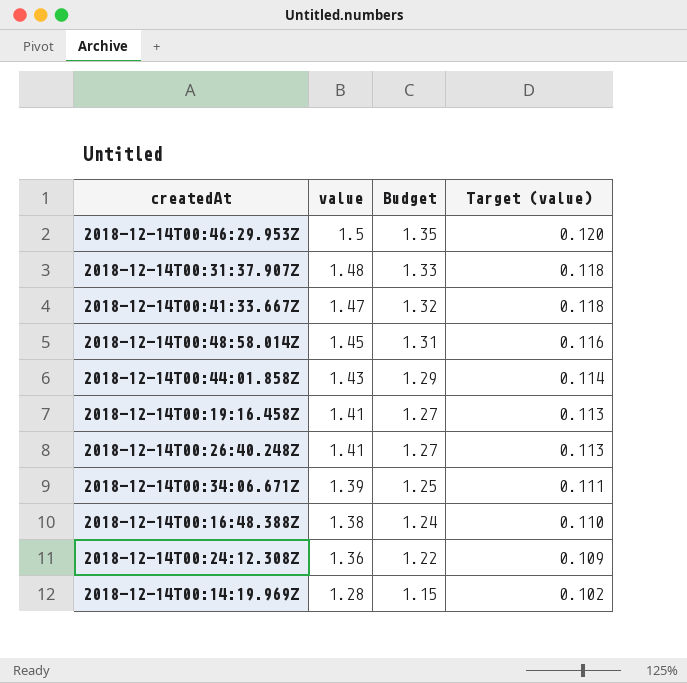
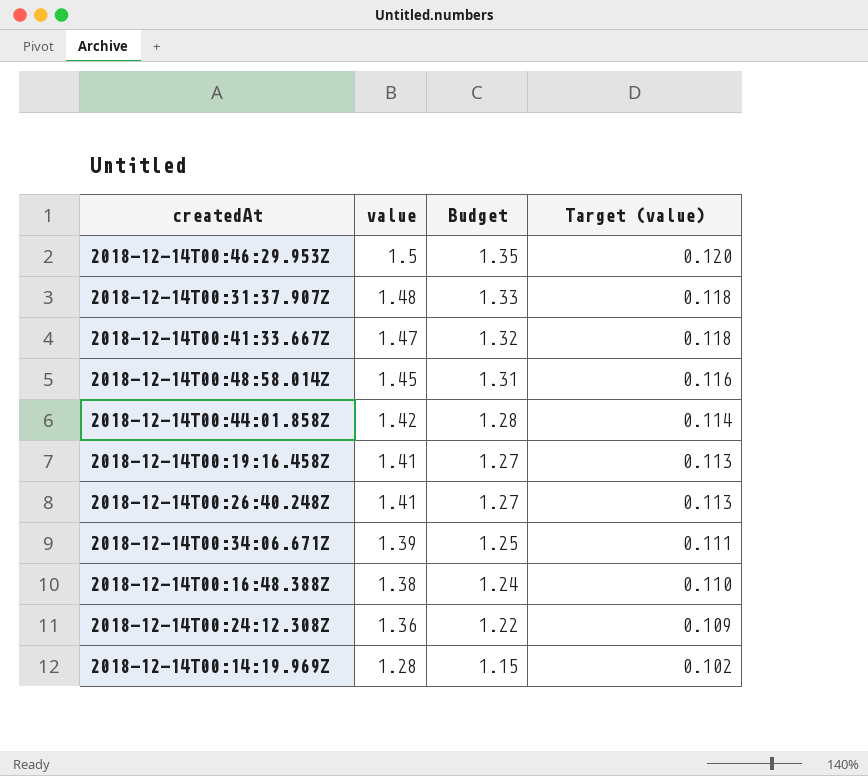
2018-12-14T00:44:01.858Z | value: 1.43 -> 1.42
2018-12-14T00:44:01.858Z | Budget: 1.29 -> 1.28

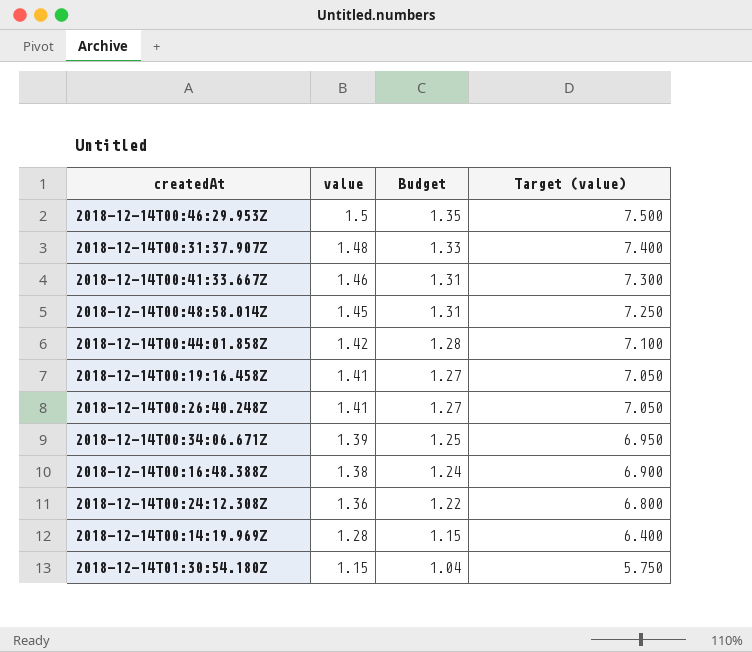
column Target (value) | formula: [value] * 0.08 -> [value] * 5
2018-12-14T00:41:33.667Z | value: 1.47 -> 1.46
2018-12-14T00:41:33.667Z | Budget: 1.32 -> 1.31
row 2018-12-14T01:30:54.180Z: none -> 1.15 | 1.04 | 5.750

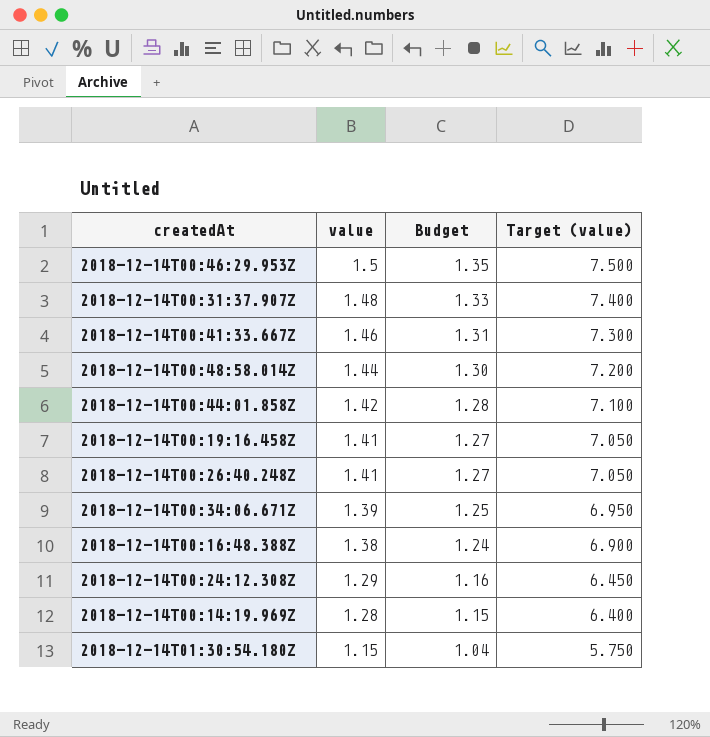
2018-12-14T00:48:58.014Z | value: 1.45 -> 1.44
2018-12-14T00:48:58.014Z | Budget: 1.31 -> 1.30
2018-12-14T00:48:58.014Z | Target (value): 7.250 -> 7.200
2018-12-14T00:24:12.308Z | value: 1.36 -> 1.29
2018-12-14T00:24:12.308Z | Budget: 1.22 -> 1.16
2018-12-14T00:24:12.308Z | Target (value): 6.800 -> 6.450

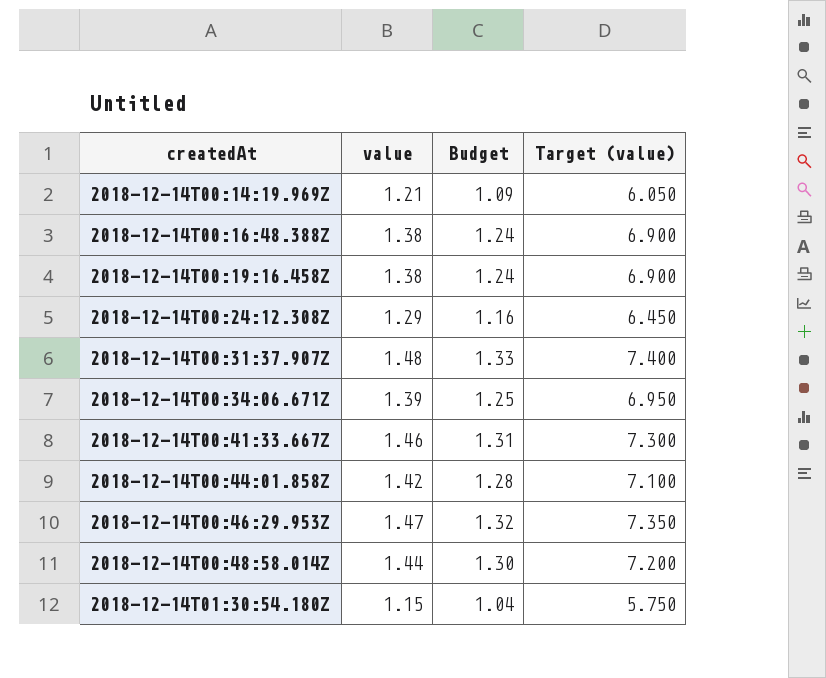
row order: value descending -> createdAt ascending
row 2018-12-14T00:26:40.248Z: 1.41 | 1.27 | 7.050 -> none
2018-12-14T00:14:19.969Z | value: 1.28 -> 1.21
2018-12-14T00:14:19.969Z | Budget: 1.15 -> 1.09
2018-12-14T00:14:19.969Z | Target (value): 6.400 -> 6.050
2018-12-14T00:19:16.458Z | value: 1.41 -> 1.38
2018-12-14T00:19:16.458Z | Budget: 1.27 -> 1.24
2018-12-14T00:19:16.458Z | Target (value): 7.050 -> 6.900
2018-12-14T00:46:29.953Z | value: 1.5 -> 1.47
2018-12-14T00:46:29.953Z | Budget: 1.35 -> 1.32
2018-12-14T00:46:29.953Z | Target (value): 7.500 -> 7.350

